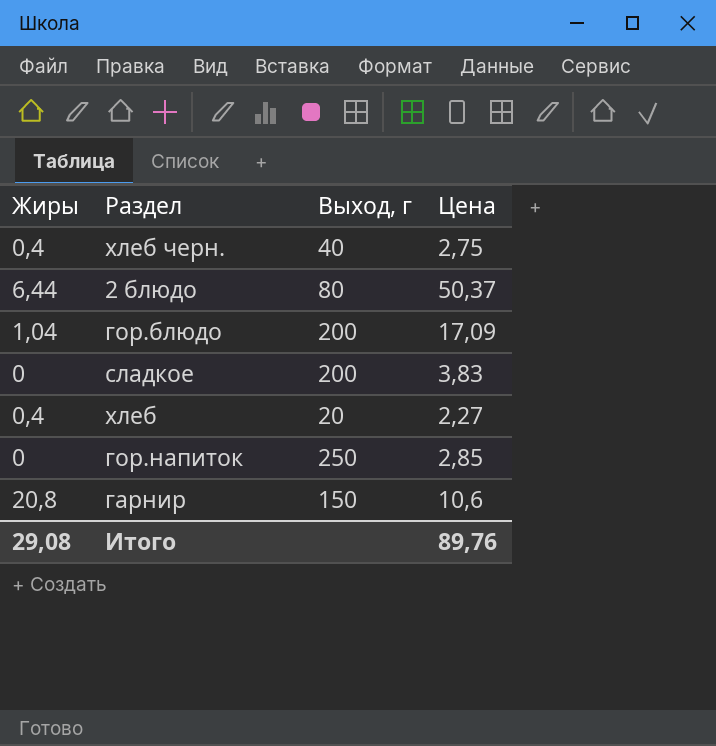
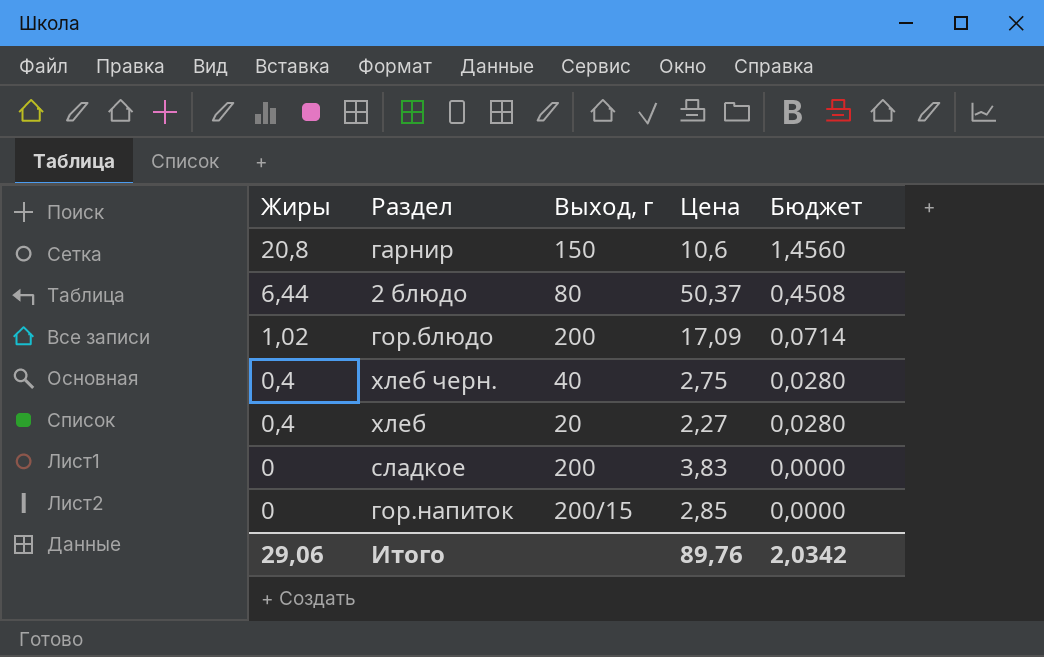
row order: none -> Жиры descending
column Бюджет | formula: none -> [Жиры] * 0,07
гор.блюдо | Жиры: 1,04 -> 1,02
гор.напиток | Выход, г: 250 -> 200/15
Итого | Жиры: 29,08 -> 29,06

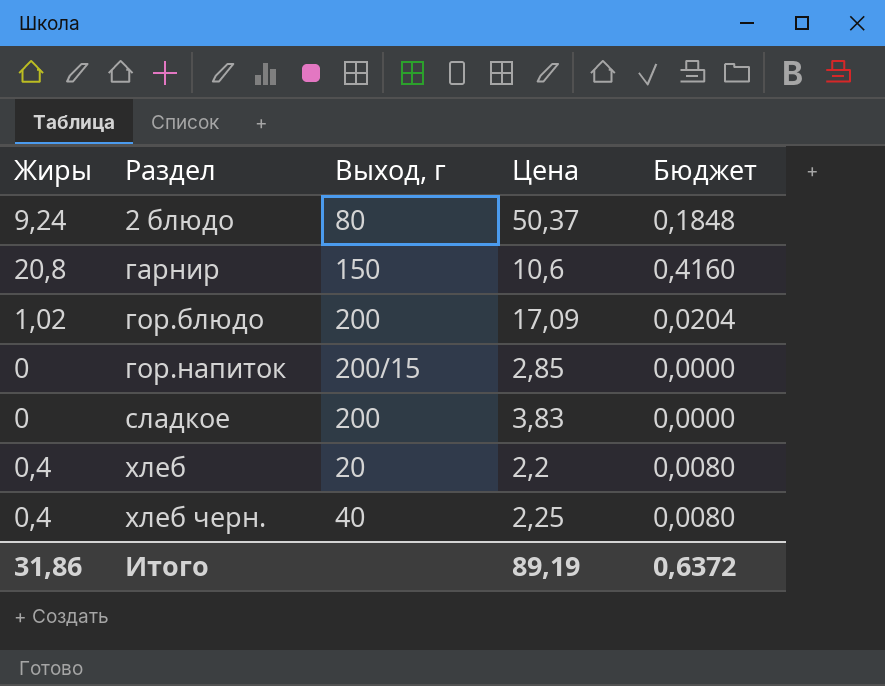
row order: Жиры descending -> Раздел ascending
column Бюджет | formula: [Жиры] * 0,07 -> [Жиры] * 0,02
2 блюдо | Жиры: 6,44 -> 9,24
хлеб | Цена: 2,27 -> 2,2
хлеб черн. | Цена: 2,75 -> 2,25
Итого | Жиры: 29,06 -> 31,86
Итого | Цена: 89,76 -> 89,19
Итого | Бюджет: 2,0342 -> 0,6372

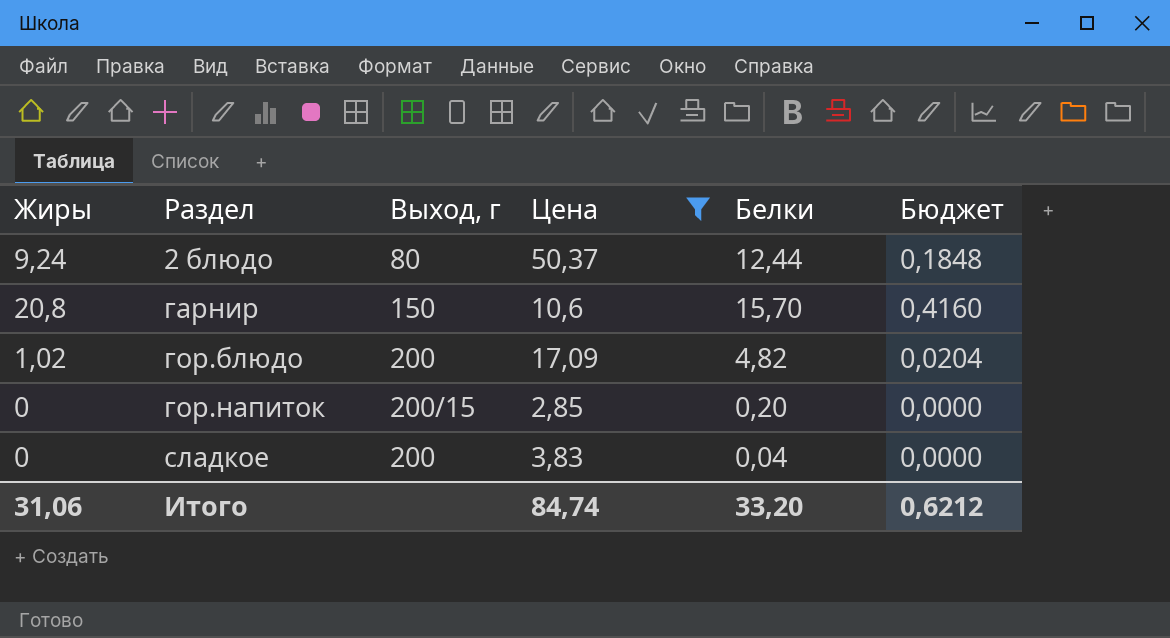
filter: none -> Цена >= 2,85
column Белки | position: none -> 5
Итого | Жиры: 31,86 -> 31,06
Итого | Цена: 89,19 -> 84,74
Итого | Бюджет: 0,6372 -> 0,6212

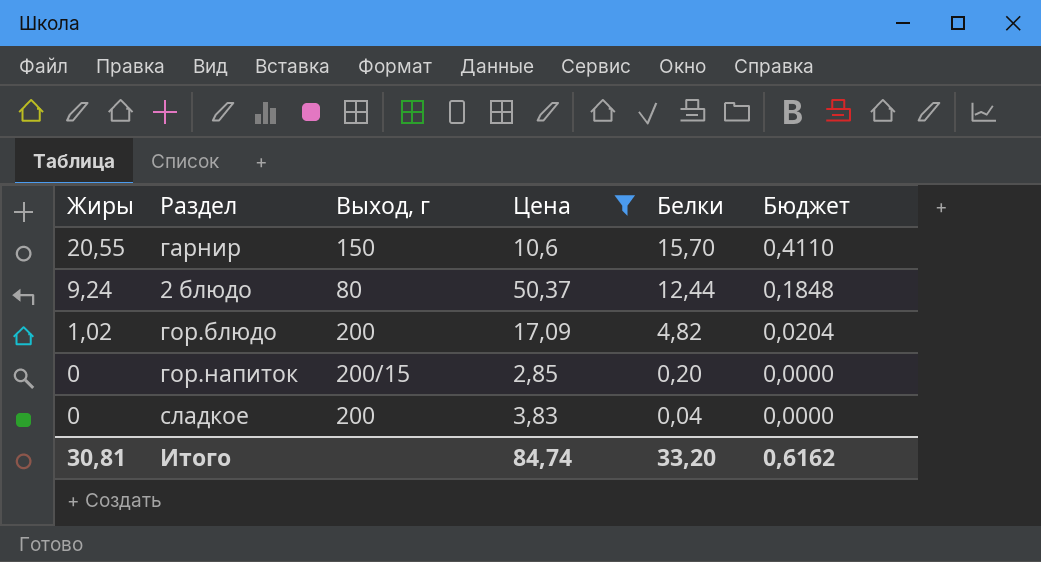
row order: Раздел ascending -> Жиры descending
гарнир | Жиры: 20,8 -> 20,55
гарнир | Бюджет: 0,4160 -> 0,4110
Итого | Жиры: 31,06 -> 30,81
Итого | Бюджет: 0,6212 -> 0,6162

